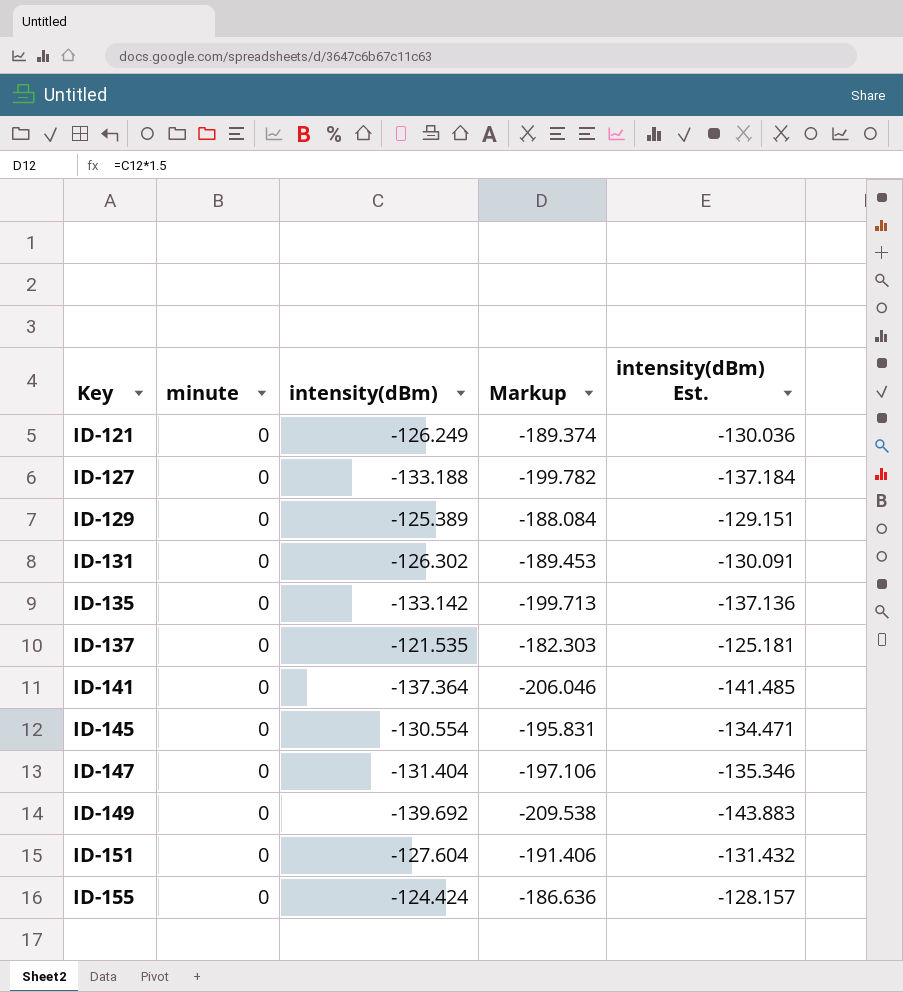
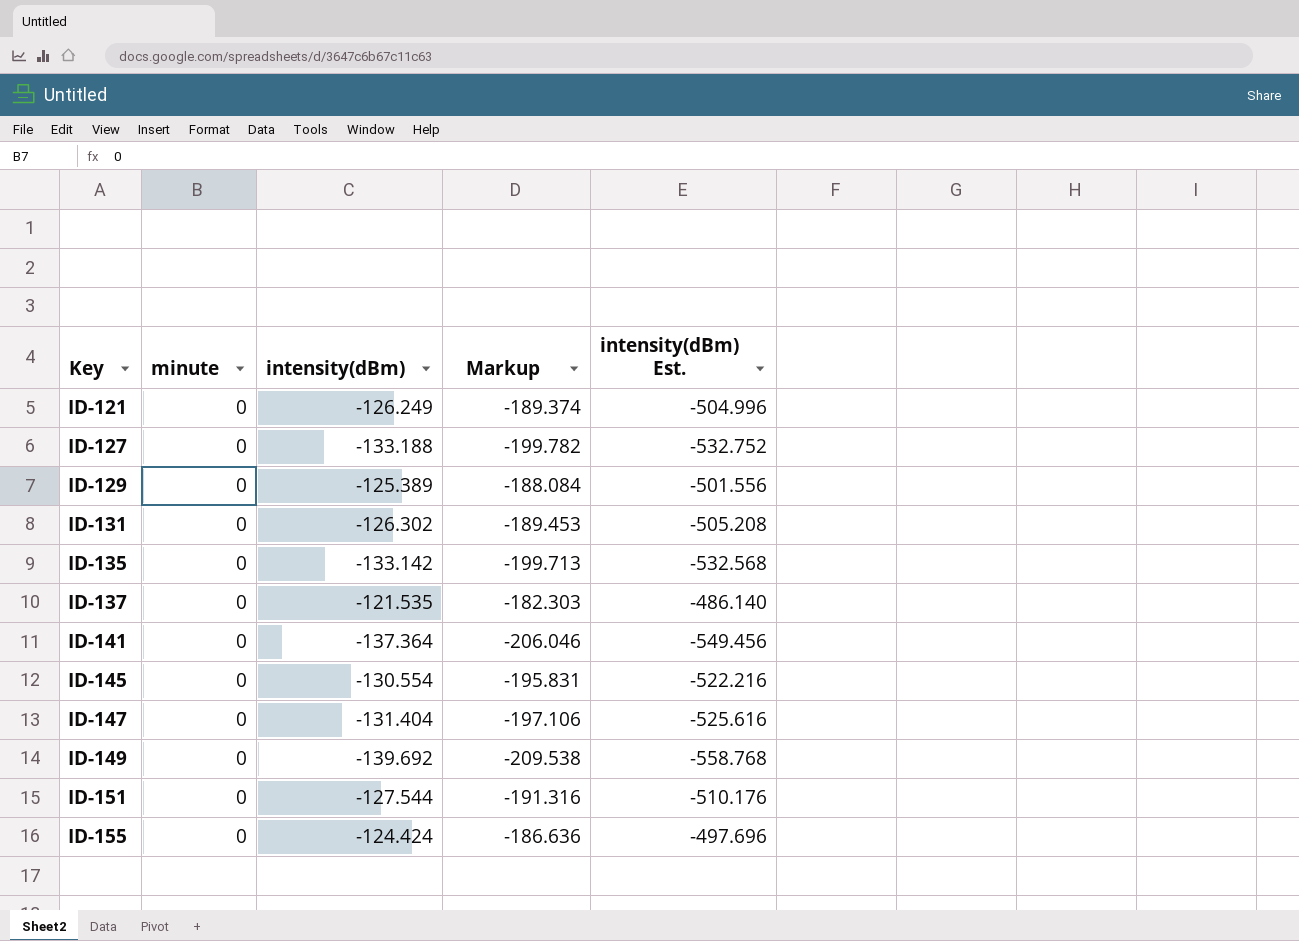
column intensity(dBm) Est. | formula: [intensity(dBm)] * 1.03 -> [intensity(dBm)] * 4
ID-151 | intensity(dBm): -127.604 -> -127.544
ID-151 | Markup: -191.406 -> -191.316

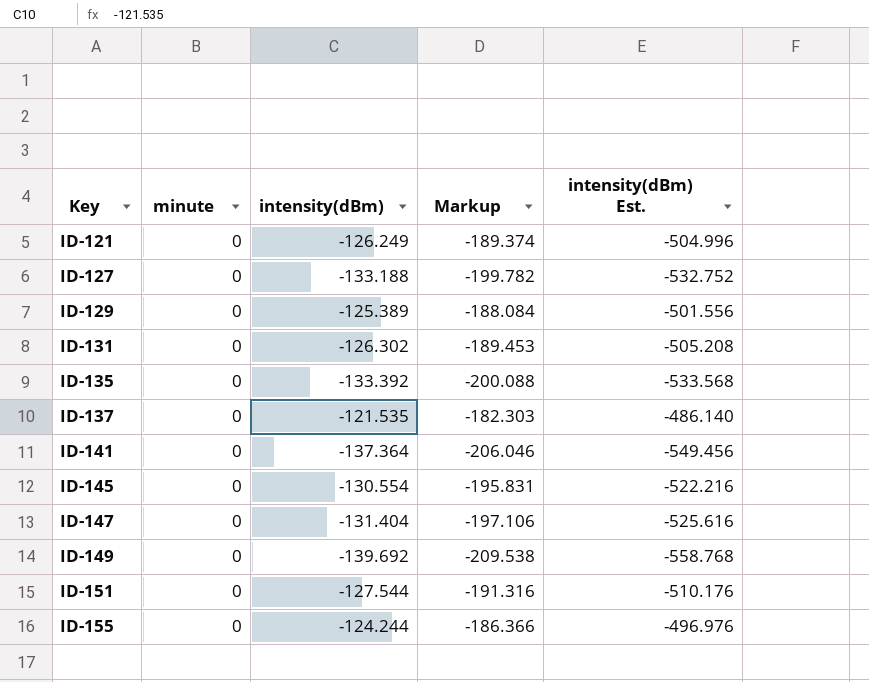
ID-135 | intensity(dBm): -133.142 -> -133.392
ID-135 | Markup: -199.713 -> -200.088
ID-135 | intensity(dBm) Est.: -532.568 -> -533.568
ID-155 | intensity(dBm): -124.424 -> -124.244
ID-155 | Markup: -186.636 -> -186.366
ID-155 | intensity(dBm) Est.: -497.696 -> -496.976

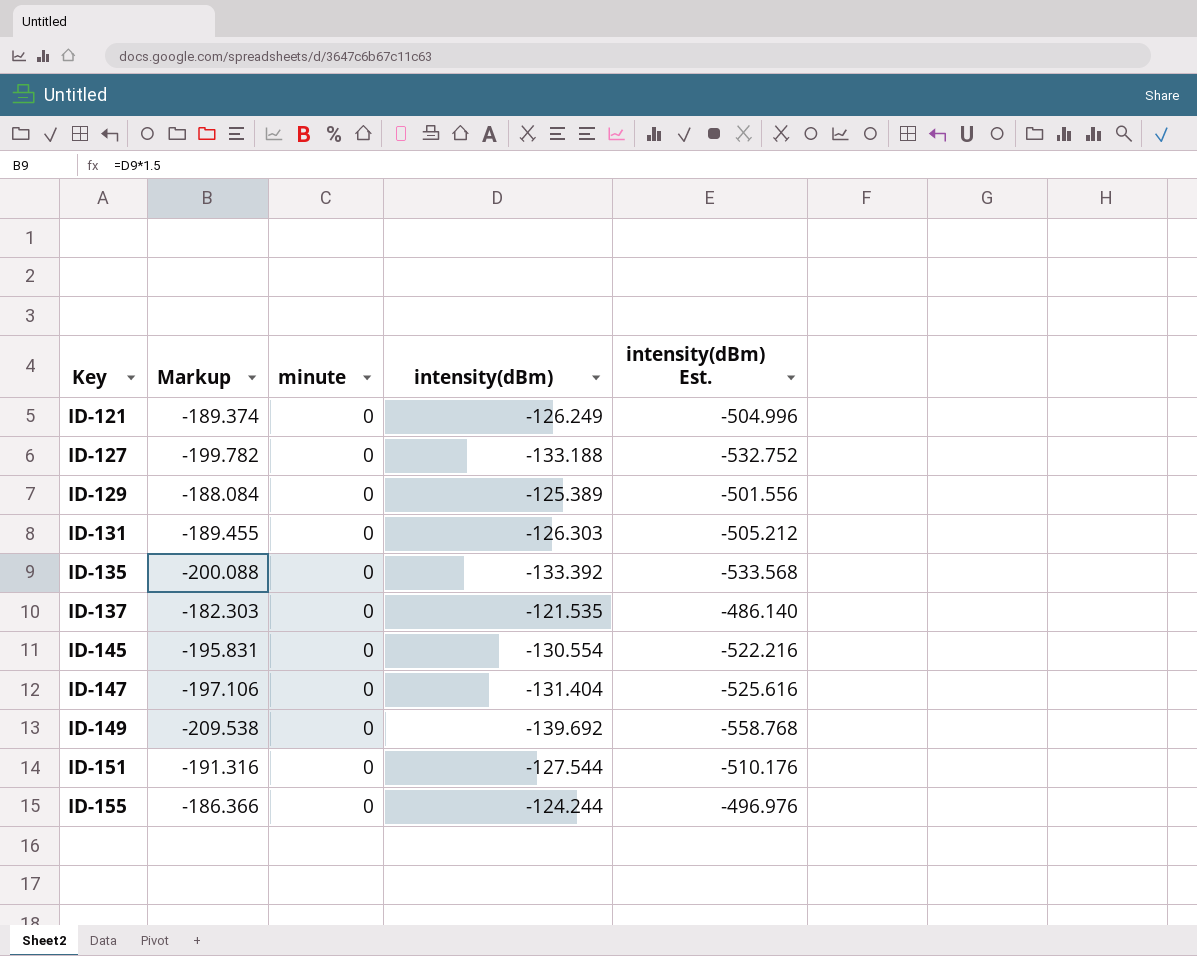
column Markup | position: 4 -> 2
row ID-141: 0 | -137.364 | -206.046 | -549.456 -> none
ID-131 | Markup: -189.453 -> -189.455
ID-131 | intensity(dBm): -126.302 -> -126.303
ID-131 | intensity(dBm) Est.: -505.208 -> -505.212

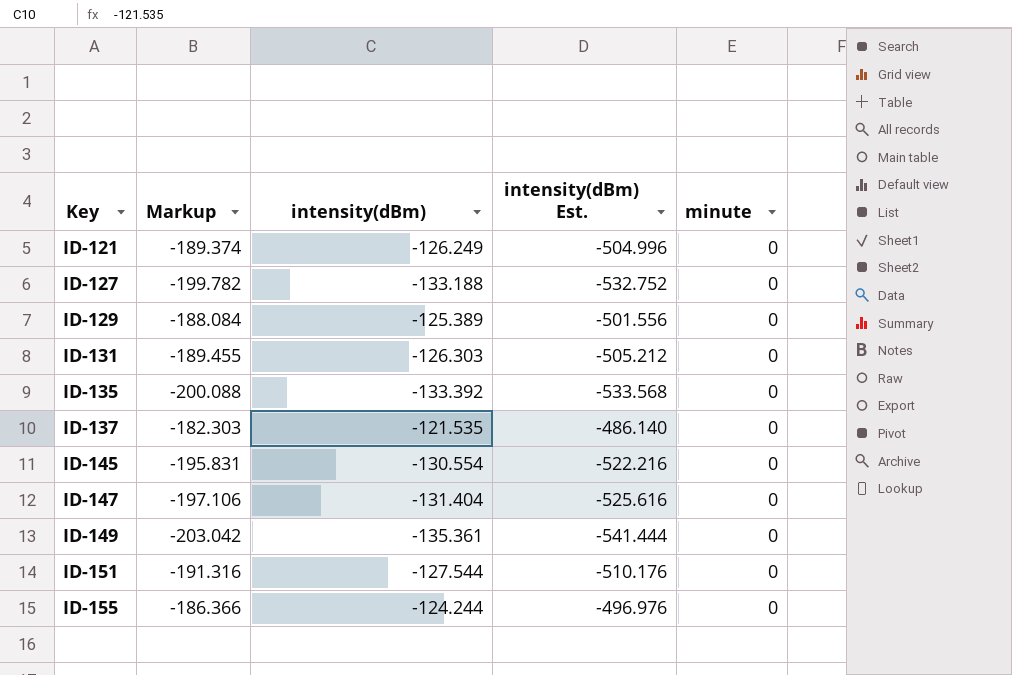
column minute | position: 3 -> 5
ID-149 | Markup: -209.538 -> -203.042
ID-149 | intensity(dBm): -139.692 -> -135.361
ID-149 | intensity(dBm) Est.: -558.768 -> -541.444

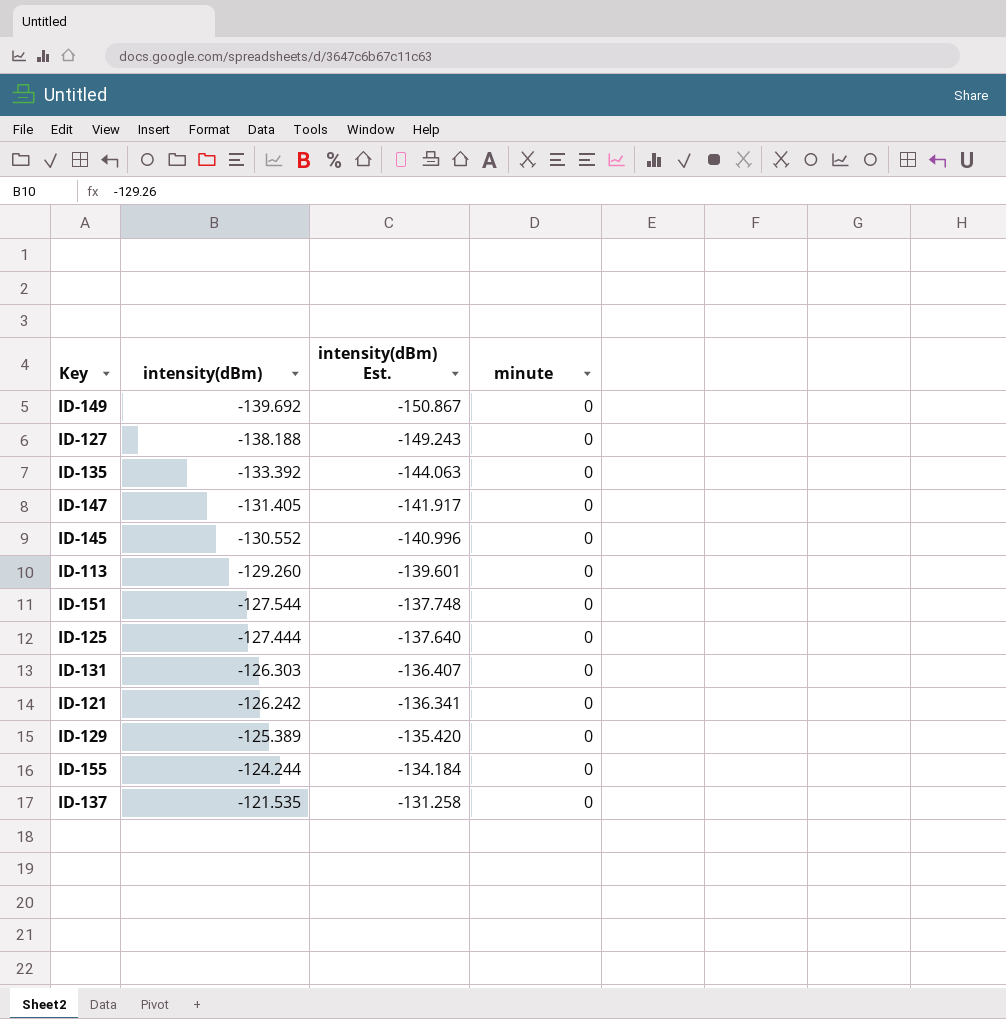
row order: Key ascending -> intensity(dBm) ascending
column Markup | formula: [intensity(dBm)] * 1.5 -> none
column intensity(dBm) Est. | formula: [intensity(dBm)] * 4 -> [intensity(dBm)] * 1.08
ID-149 | intensity(dBm): -135.361 -> -139.692
ID-127 | intensity(dBm): -133.188 -> -138.188
ID-147 | intensity(dBm): -131.404 -> -131.405
ID-145 | intensity(dBm): -130.554 -> -130.552
row ID-113: none -> -129.260 | -139.601 | 0
row ID-125: none -> -127.444 | -137.640 | 0
ID-121 | intensity(dBm): -126.249 -> -126.242

